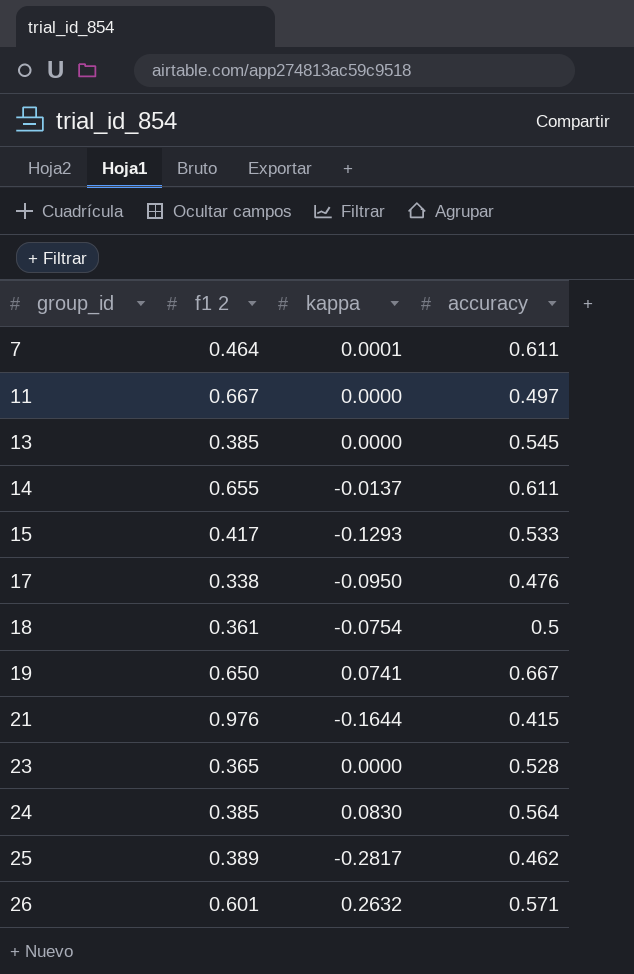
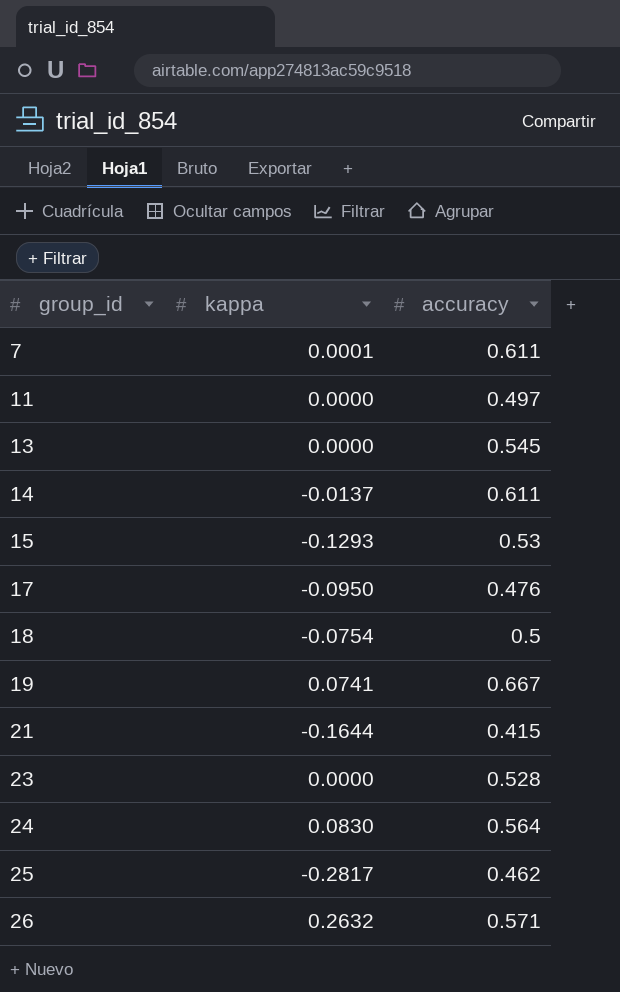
column f1 2 | position: 2 -> none
15 | accuracy: 0.533 -> 0.53

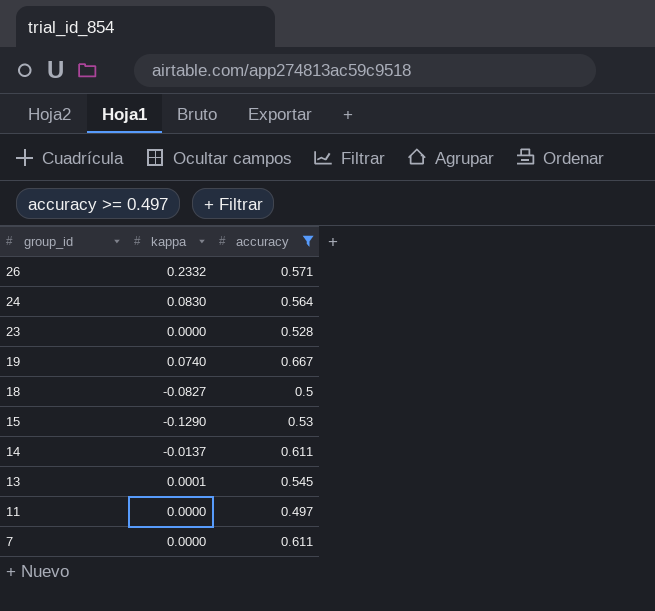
filter: none -> accuracy >= 0.497
row order: group_id ascending -> group_id descending
26 | kappa: 0.2632 -> 0.2332
19 | kappa: 0.0741 -> 0.0740
18 | kappa: -0.0754 -> -0.0827
15 | kappa: -0.1293 -> -0.1290
13 | kappa: 0.0000 -> 0.0001
7 | kappa: 0.0001 -> 0.0000

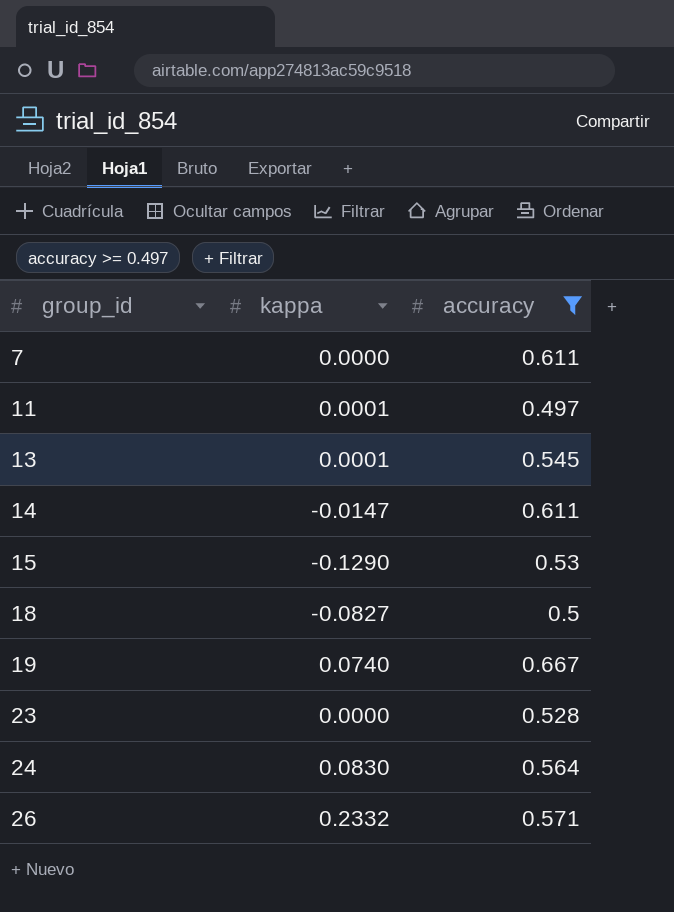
row order: group_id descending -> group_id ascending
11 | kappa: 0.0000 -> 0.0001
14 | kappa: -0.0137 -> -0.0147

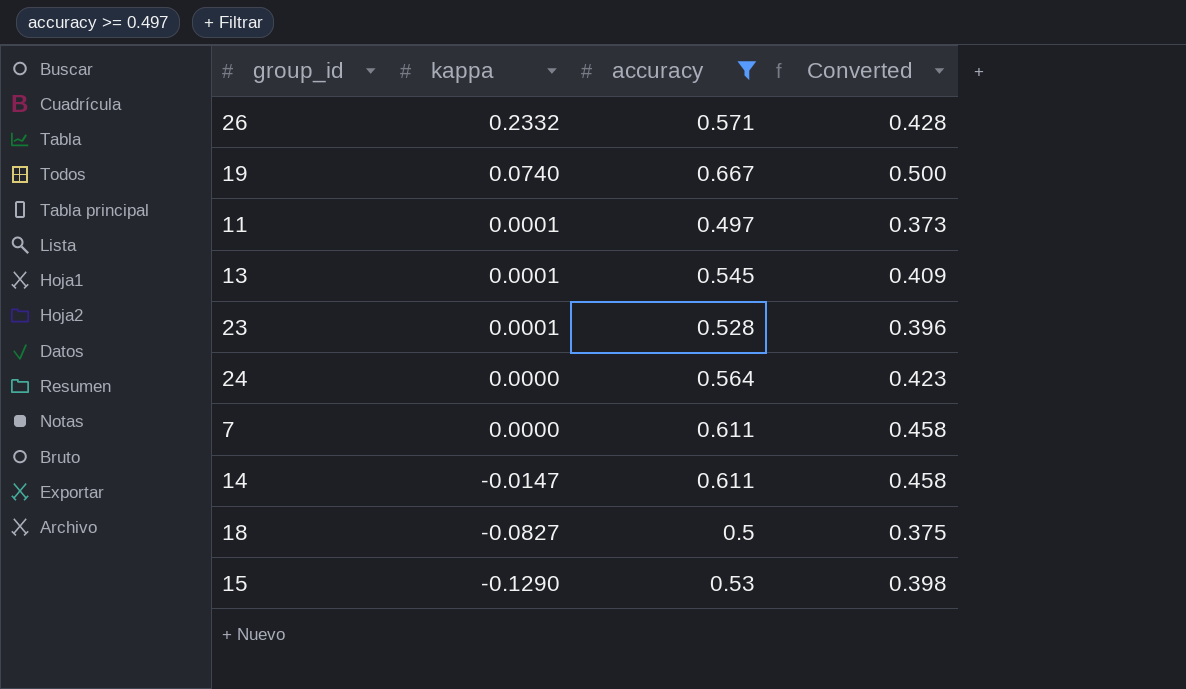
row order: group_id ascending -> kappa descending
column Converted | formula: none -> [accuracy] * 0.75
23 | kappa: 0.0000 -> 0.0001
24 | kappa: 0.0830 -> 0.0000

